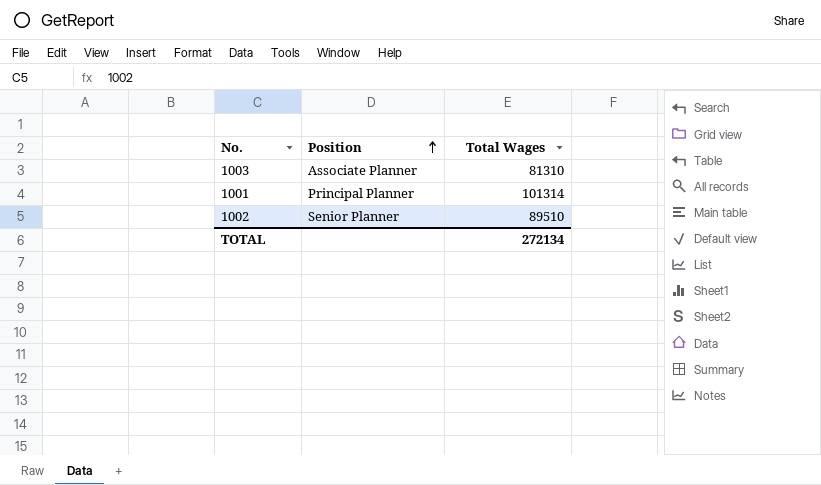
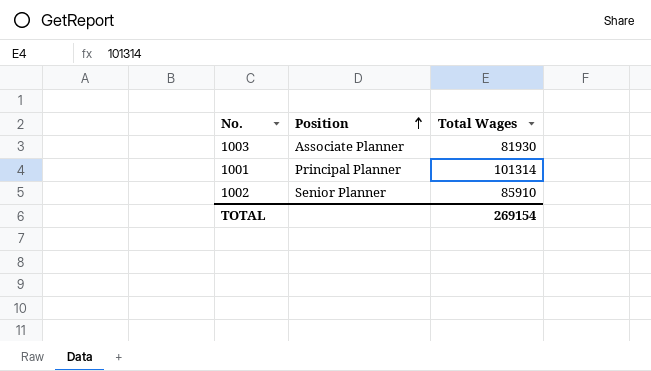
1003 | Total Wages: 81310 -> 81930
1002 | Total Wages: 89510 -> 85910
TOTAL | Total Wages: 272134 -> 269154

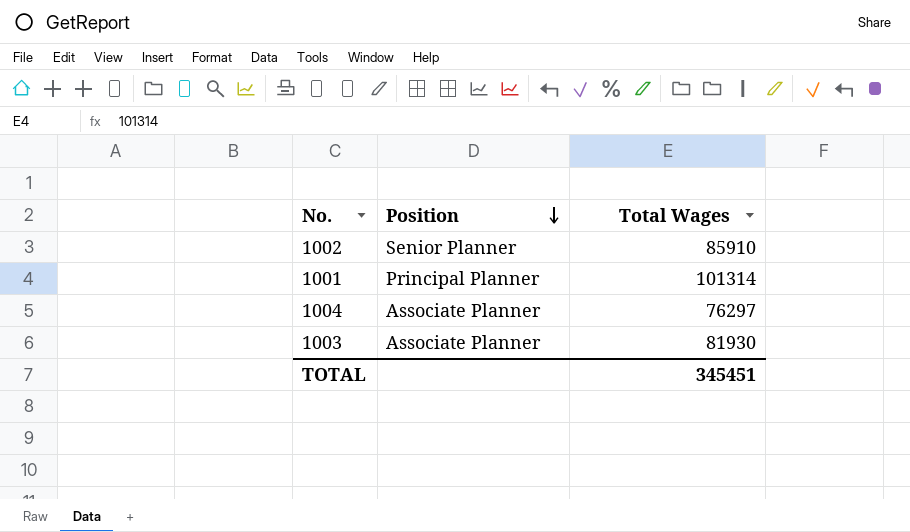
row order: Position ascending -> Position descending
row 1004: none -> Associate Planner | 76297
TOTAL | Total Wages: 269154 -> 345451

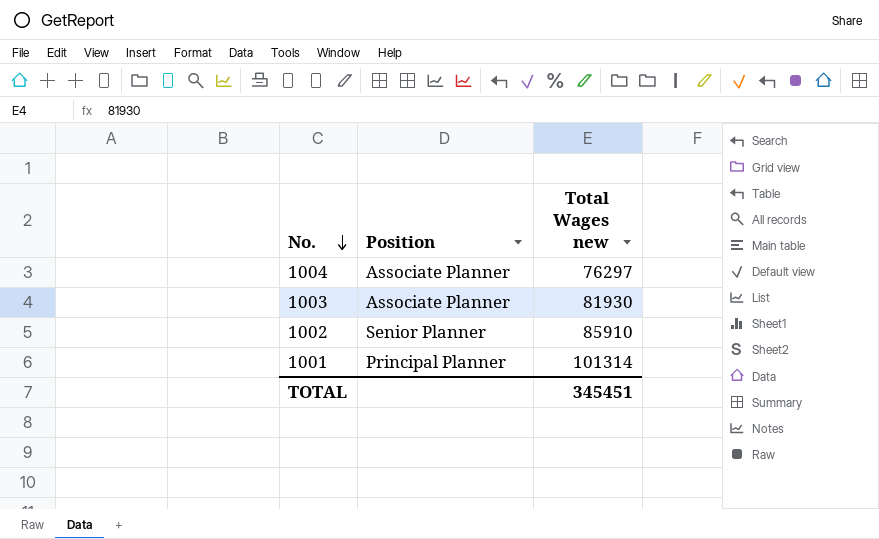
row order: Position descending -> No. descending
column name: Total Wages -> Total Wages new

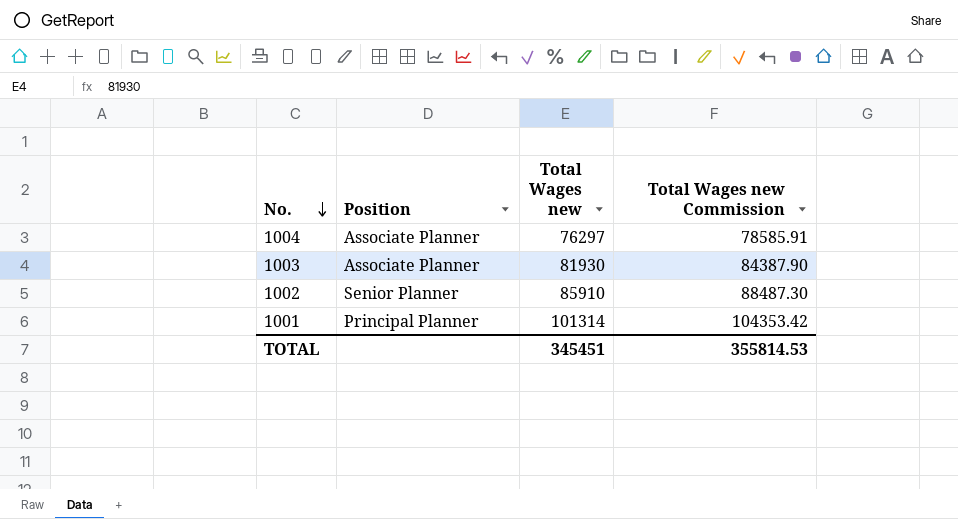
column Total Wages new Commission | formula: none -> [Total Wages new] * 1.03

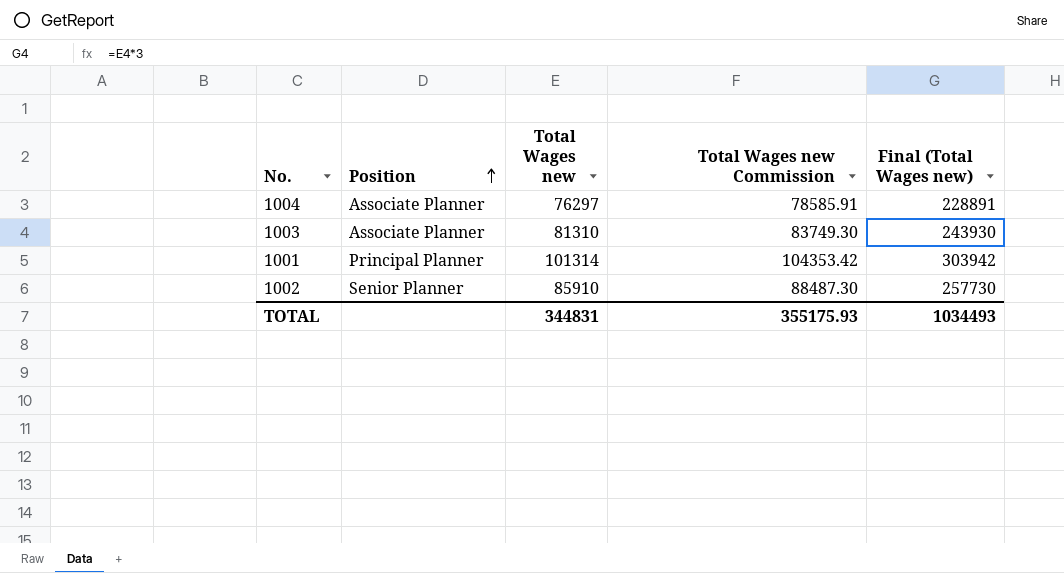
row order: No. descending -> Position ascending
column Final (Total Wages new) | formula: none -> [Total Wages new] * 3
1003 | Total Wages new: 81930 -> 81310
1003 | Total Wages new Commission: 84387.90 -> 83749.30
TOTAL | Total Wages new: 345451 -> 344831
TOTAL | Total Wages new Commission: 355814.53 -> 355175.93

